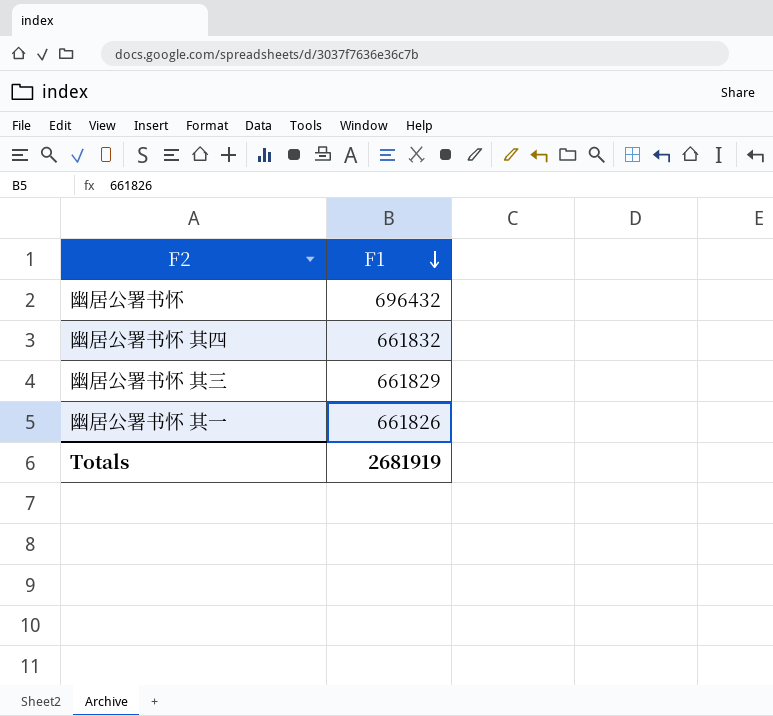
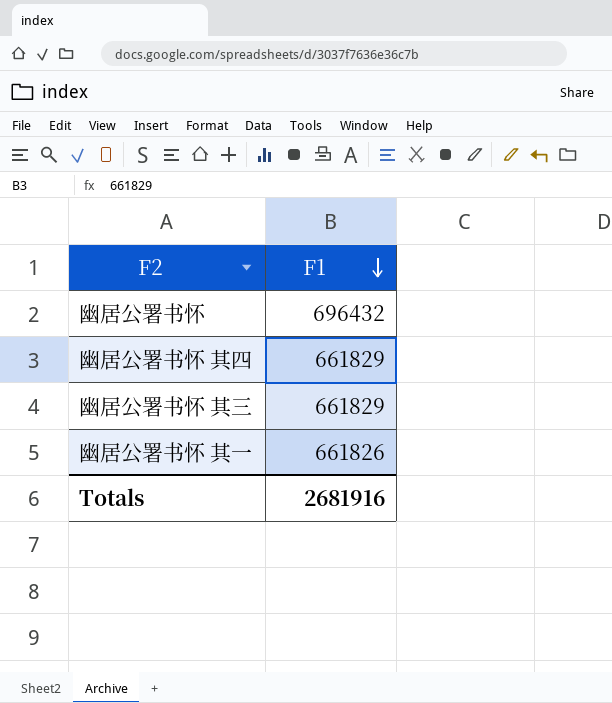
幽居公署书怀 其四 | F1: 661832 -> 661829
Totals | F1: 2681919 -> 2681916

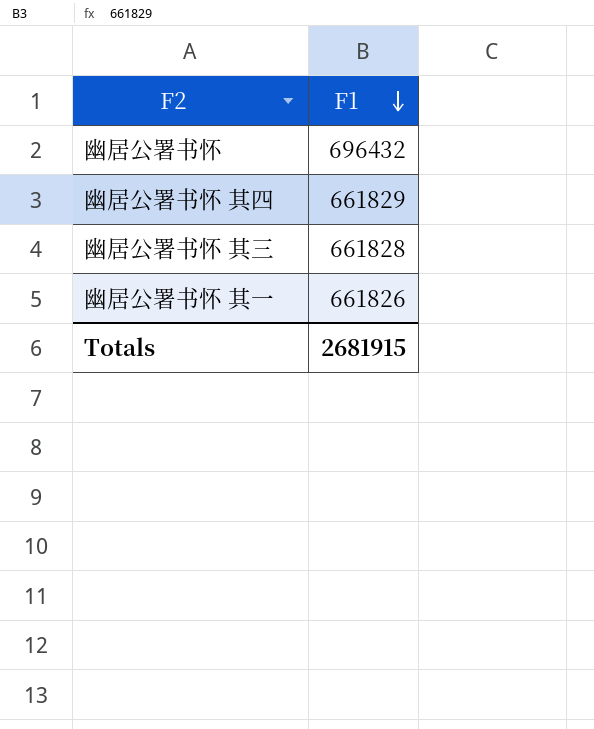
幽居公署书怀 其三 | F1: 661829 -> 661828
Totals | F1: 2681916 -> 2681915

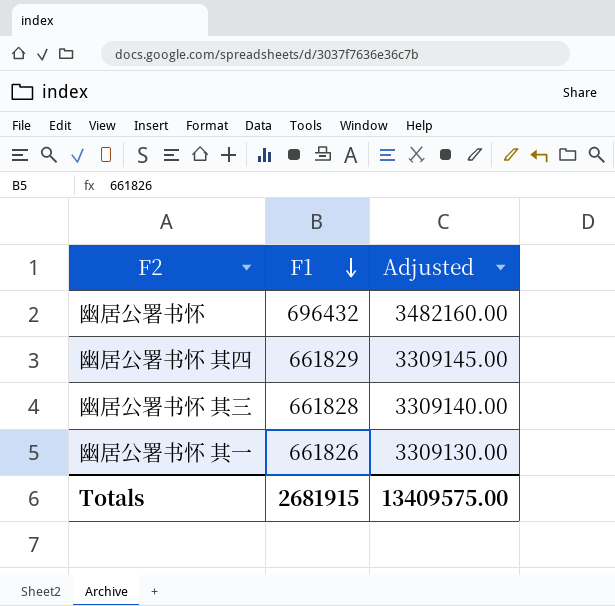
column Adjusted | formula: none -> [F1] * 5

